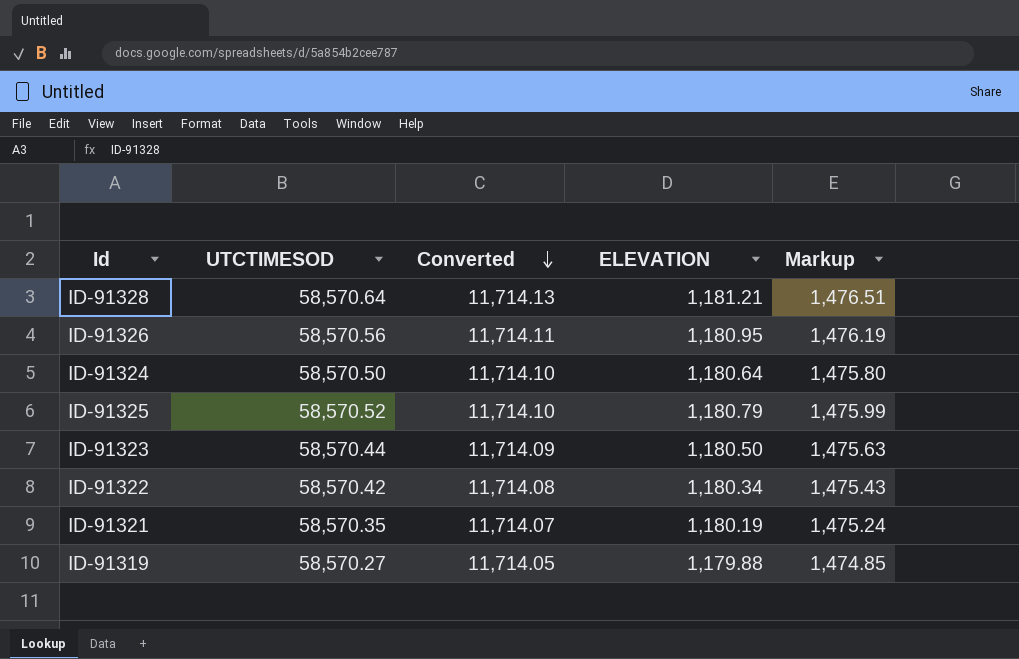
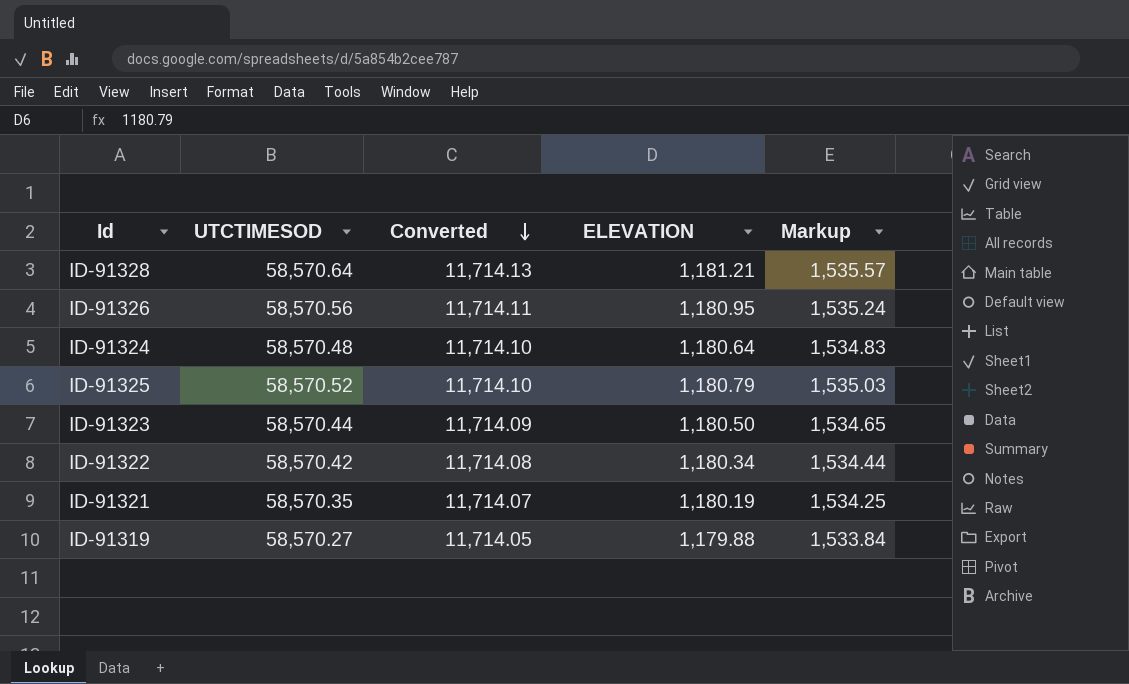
column Markup | formula: [ELEVATION] * 1.25 -> [ELEVATION] * 1.3
ID-91324 | UTCTIMESOD: 58,570.50 -> 58,570.48

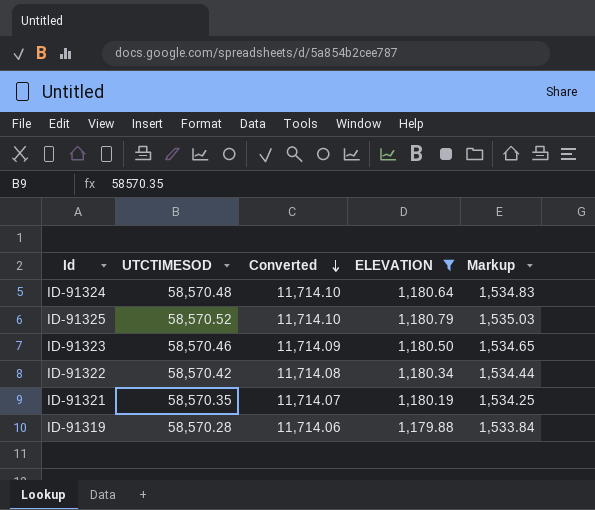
filter: none -> ELEVATION <= 1,180.79
ID-91323 | UTCTIMESOD: 58,570.44 -> 58,570.46
ID-91319 | UTCTIMESOD: 58,570.27 -> 58,570.28
ID-91319 | Converted: 11,714.05 -> 11,714.06

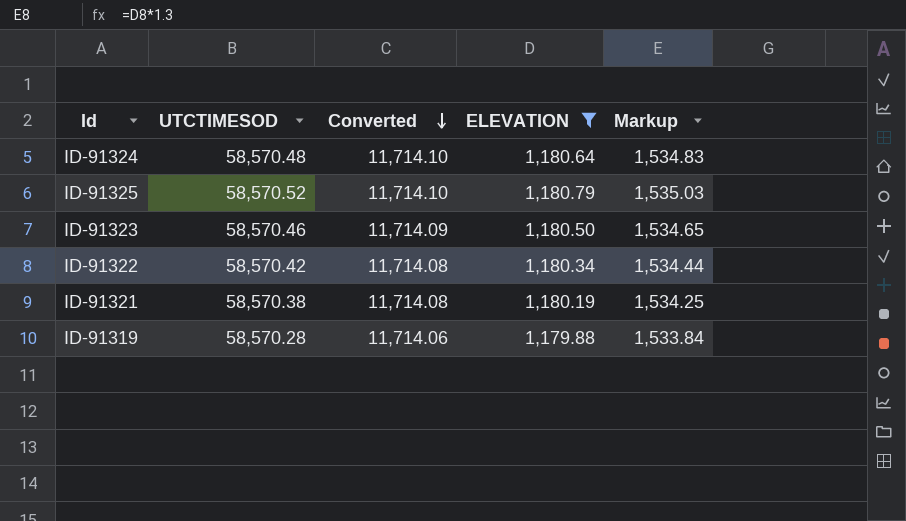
ID-91321 | UTCTIMESOD: 58,570.35 -> 58,570.38
ID-91321 | Converted: 11,714.07 -> 11,714.08

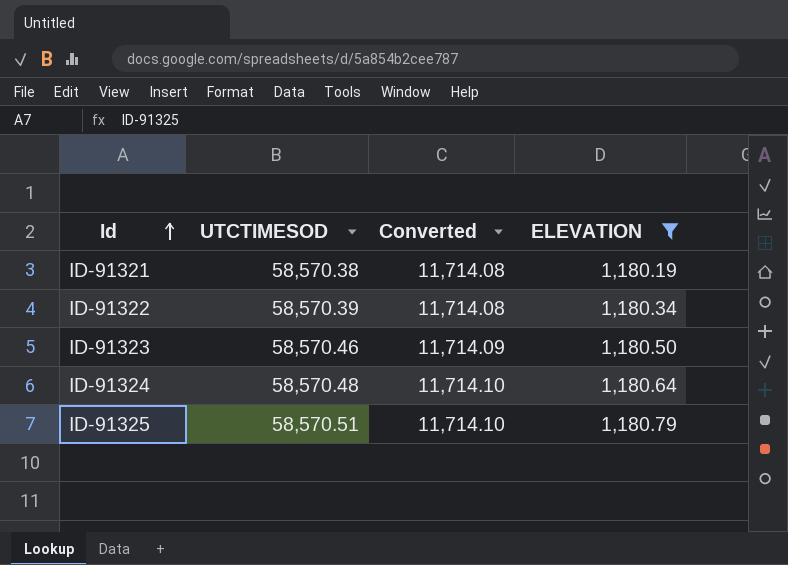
row order: Converted descending -> Id ascending
column Markup | formula: [ELEVATION] * 1.3 -> none
row ID-91319: 58,570.28 | 11,714.06 | 1,179.88 | 1,533.84 -> none
ID-91322 | UTCTIMESOD: 58,570.42 -> 58,570.39
ID-91325 | UTCTIMESOD: 58,570.52 -> 58,570.51

